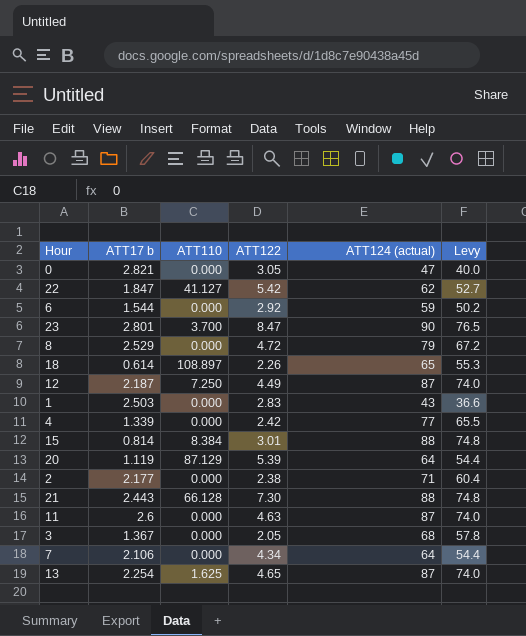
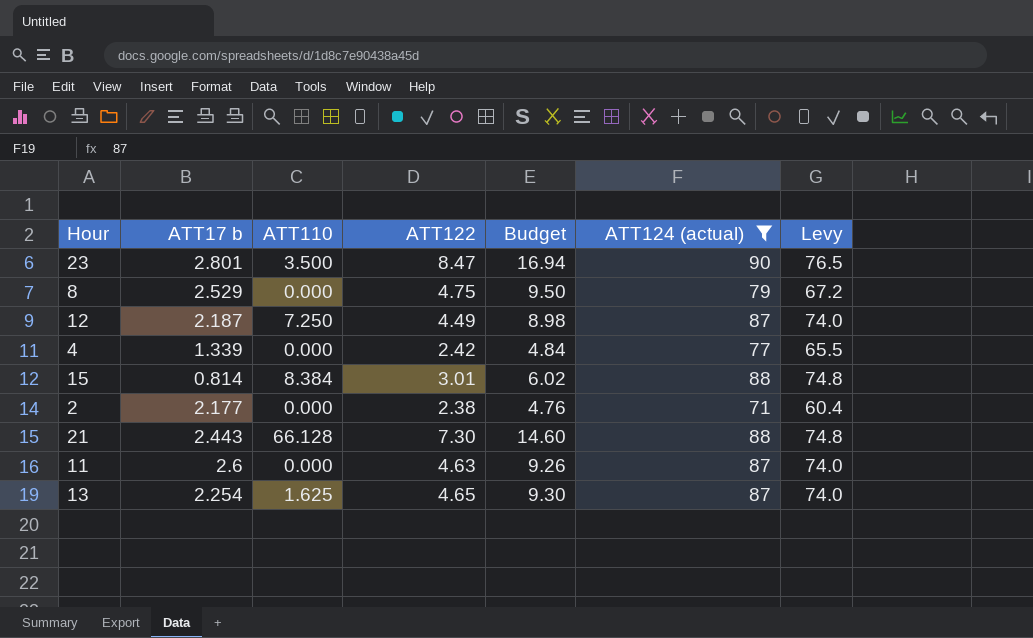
filter: none -> ATT124 (actual) >= 71
column Budget | formula: none -> [ATT122] * 2
23 | ATT110: 3.700 -> 3.500
8 | ATT122: 4.72 -> 4.75

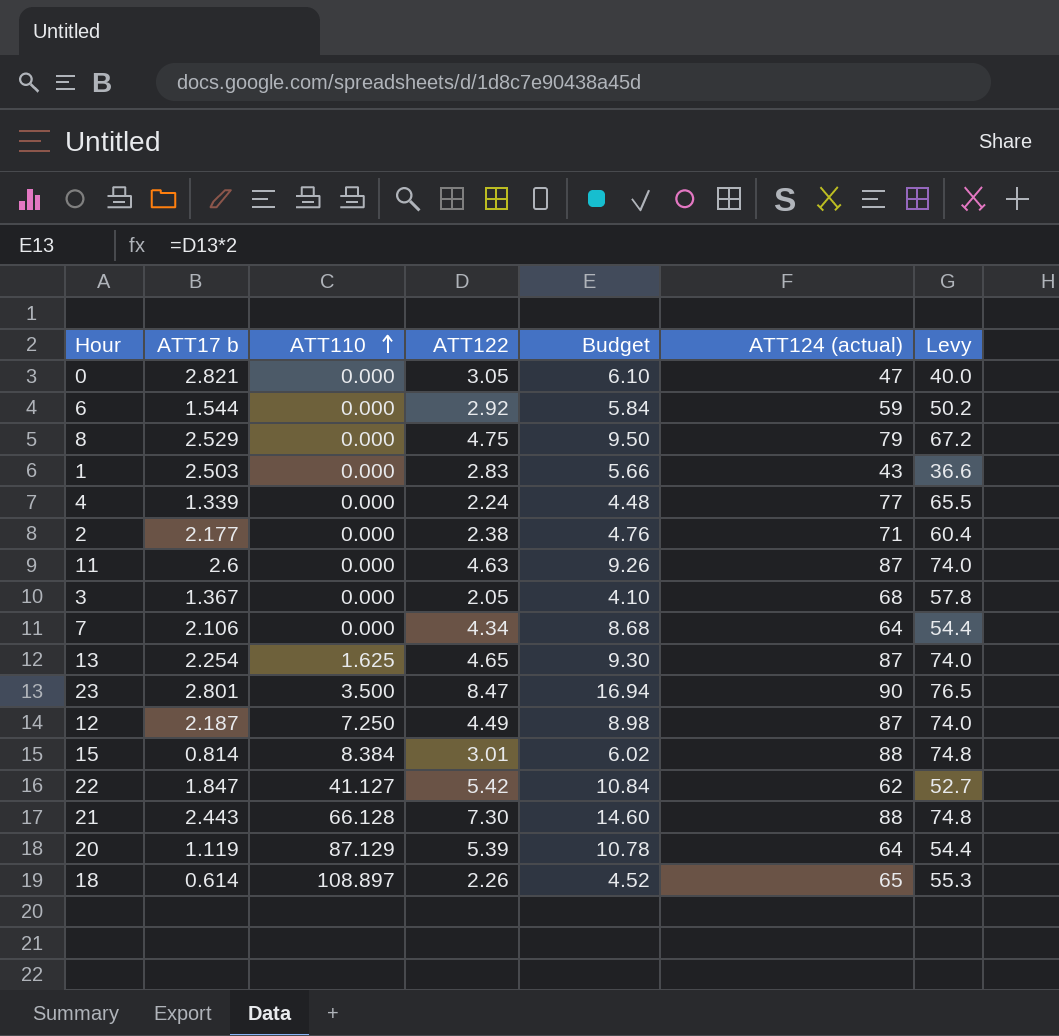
filter: ATT124 (actual) >= 71 -> none
row order: none -> ATT110 ascending
4 | ATT122: 2.42 -> 2.24
4 | Budget: 4.84 -> 4.48

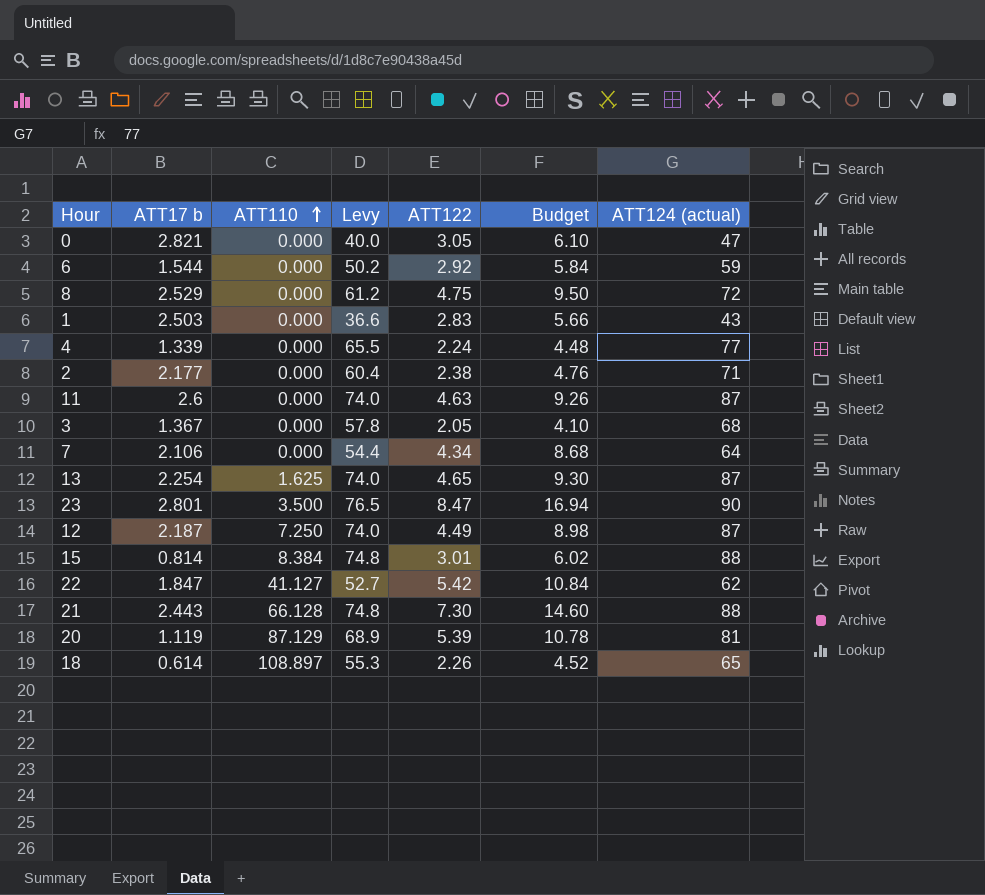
column Levy | position: 7 -> 4
8 | Levy: 67.2 -> 61.2
8 | ATT124 (actual): 79 -> 72
20 | Levy: 54.4 -> 68.9
20 | ATT124 (actual): 64 -> 81

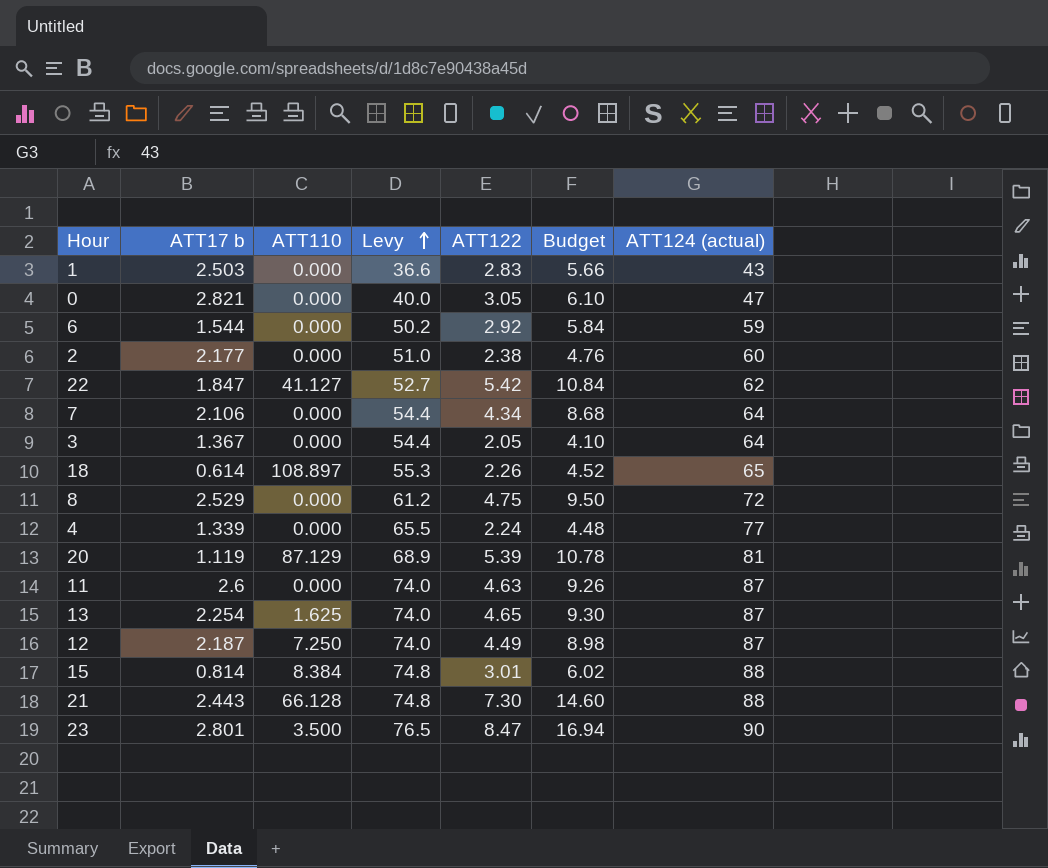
row order: ATT110 ascending -> Levy ascending
2 | Levy: 60.4 -> 51.0
2 | ATT124 (actual): 71 -> 60
3 | Levy: 57.8 -> 54.4
3 | ATT124 (actual): 68 -> 64

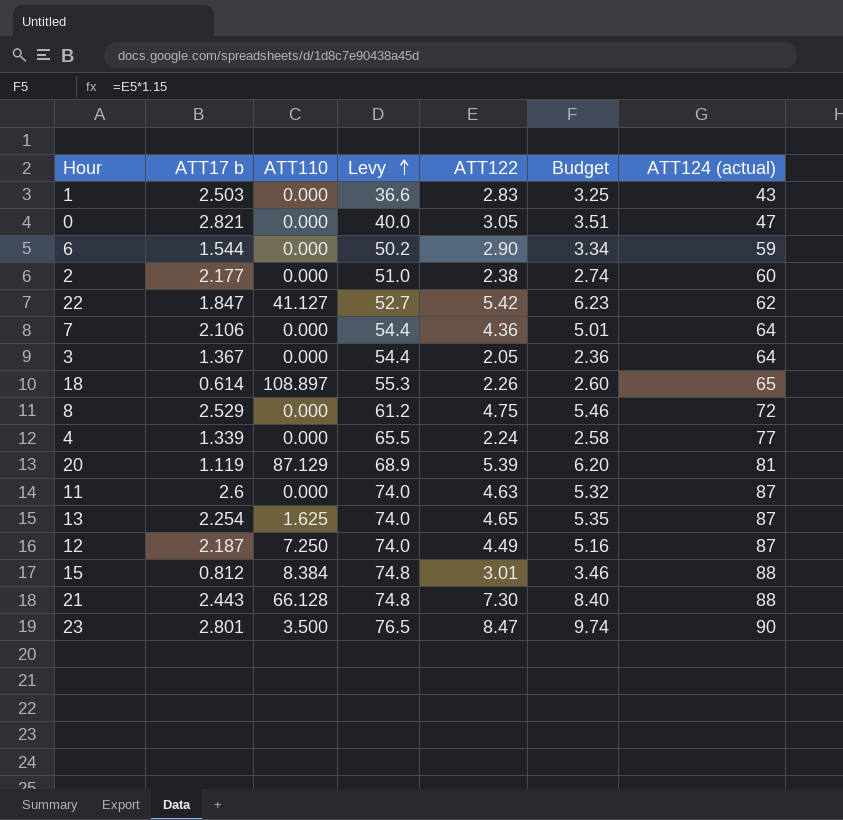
column Budget | formula: [ATT122] * 2 -> [ATT122] * 1.15
6 | ATT122: 2.92 -> 2.90
7 | ATT122: 4.34 -> 4.36
15 | ATT17 b: 0.814 -> 0.812

